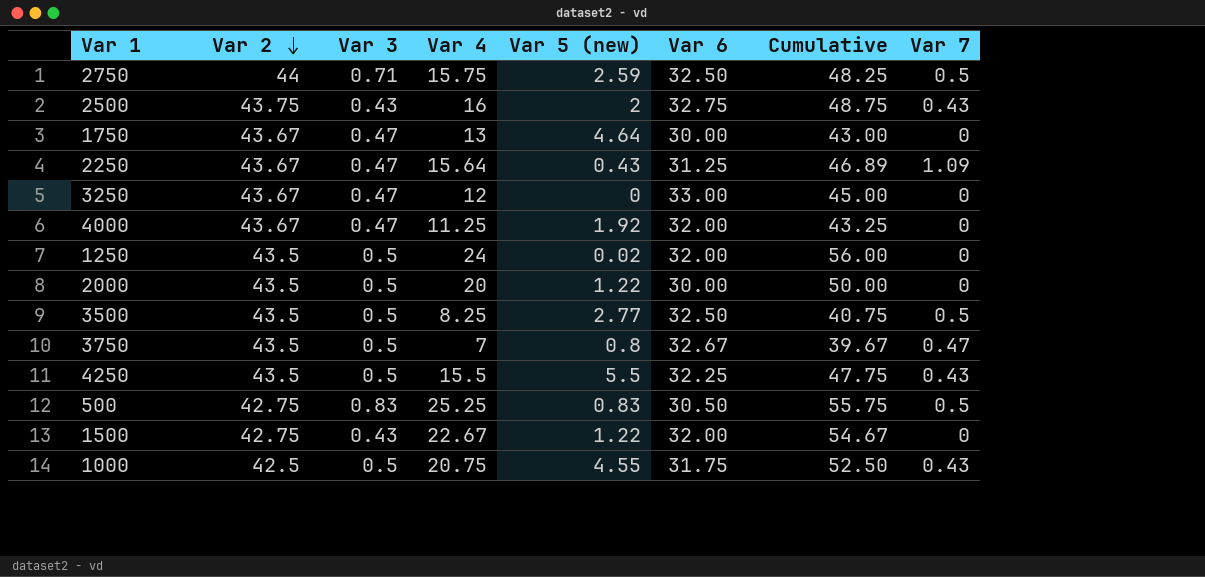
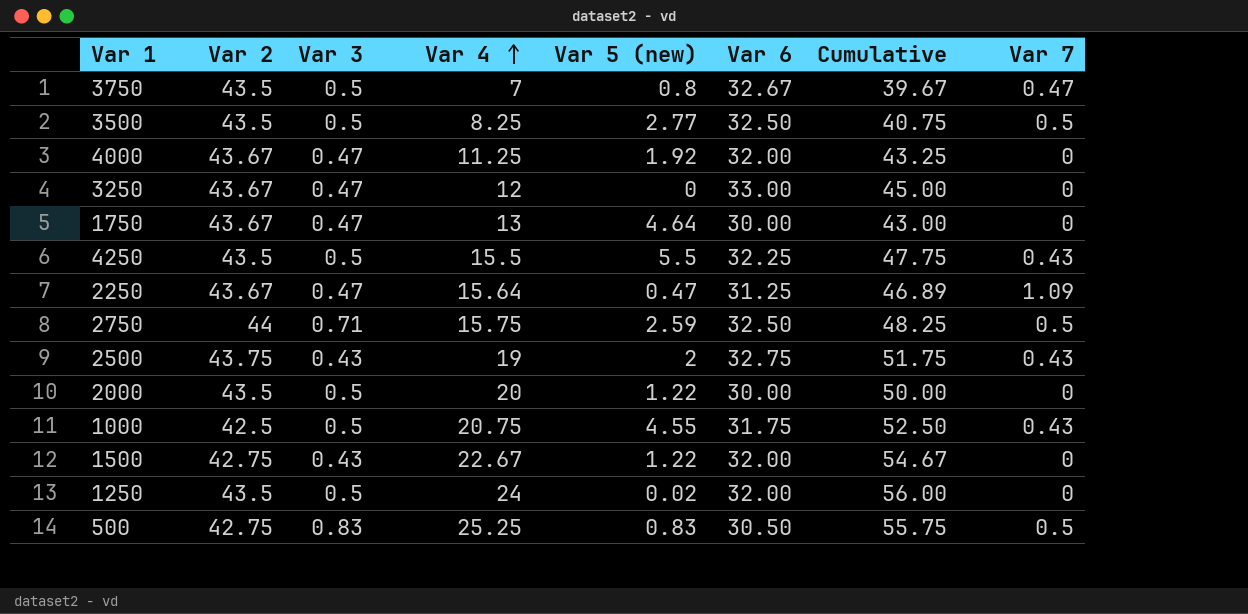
row order: Var 2 descending -> Var 4 ascending
2250 | Var 5 (new): 0.43 -> 0.47
2500 | Var 4: 16 -> 19
2500 | Cumulative: 48.75 -> 51.75

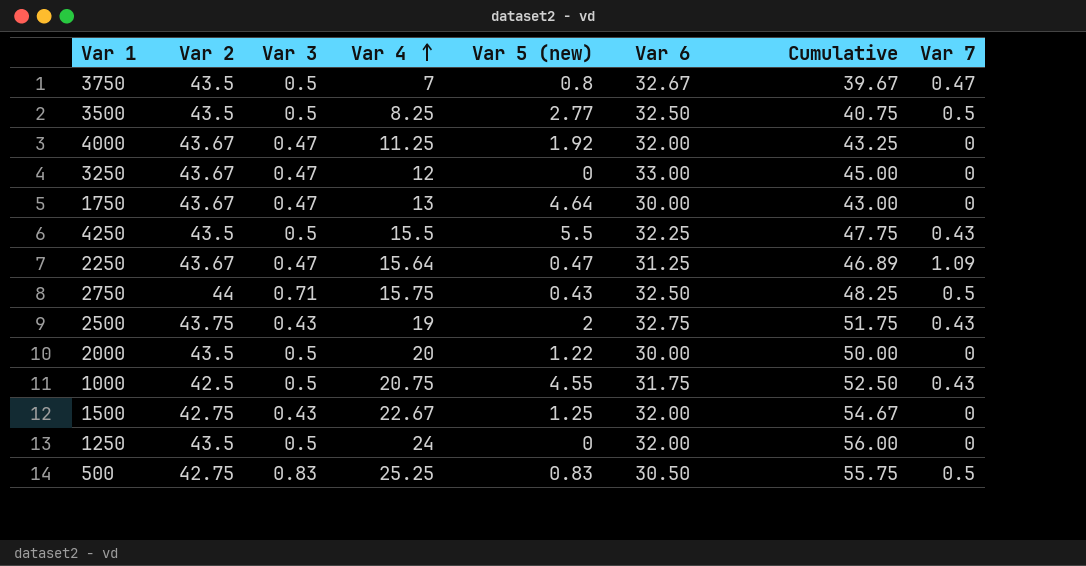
2750 | Var 5 (new): 2.59 -> 0.43
1500 | Var 5 (new): 1.22 -> 1.25
1250 | Var 5 (new): 0.02 -> 0

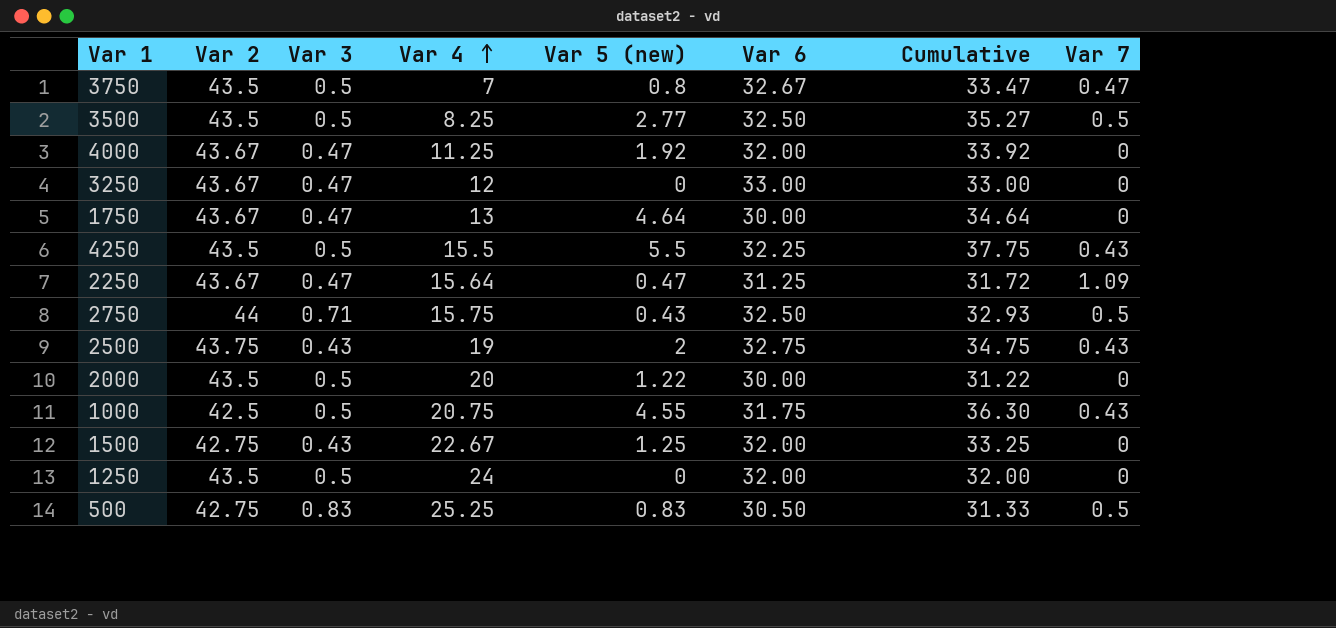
column Cumulative | formula: [Var 4] + [Var 6] -> [Var 5 (new)] + [Var 6]

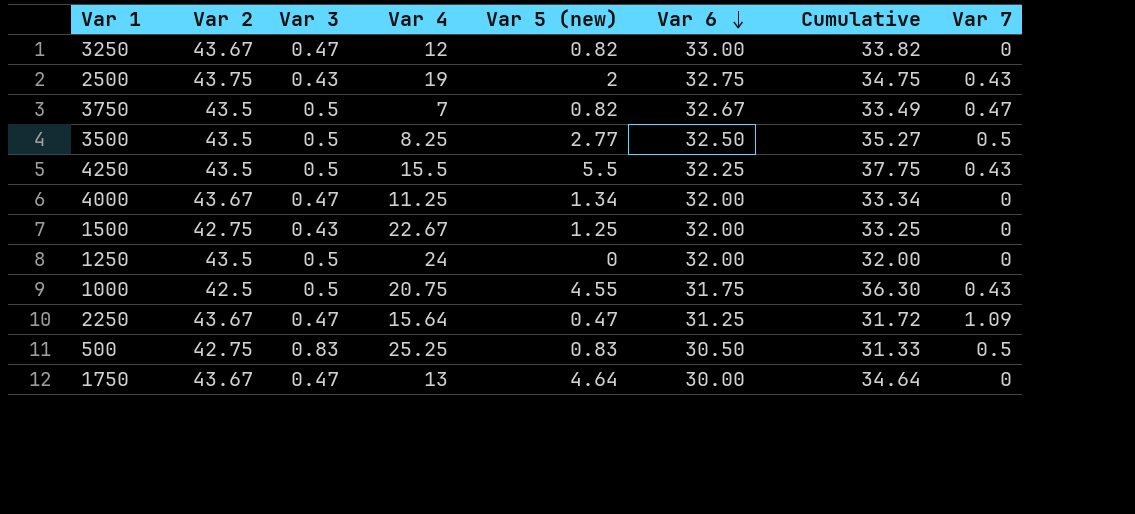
row order: Var 4 ascending -> Var 6 descending
row 2750: 44 | 0.71 | 15.75 | 0.43 | 32.50 | 32.93 | 0.5 -> none
row 2000: 43.5 | 0.5 | 20 | 1.22 | 30.00 | 31.22 | 0 -> none
3250 | Var 5 (new): 0 -> 0.82
3250 | Cumulative: 33.00 -> 33.82
3750 | Var 5 (new): 0.8 -> 0.82
3750 | Cumulative: 33.47 -> 33.49
4000 | Var 5 (new): 1.92 -> 1.34
4000 | Cumulative: 33.92 -> 33.34

